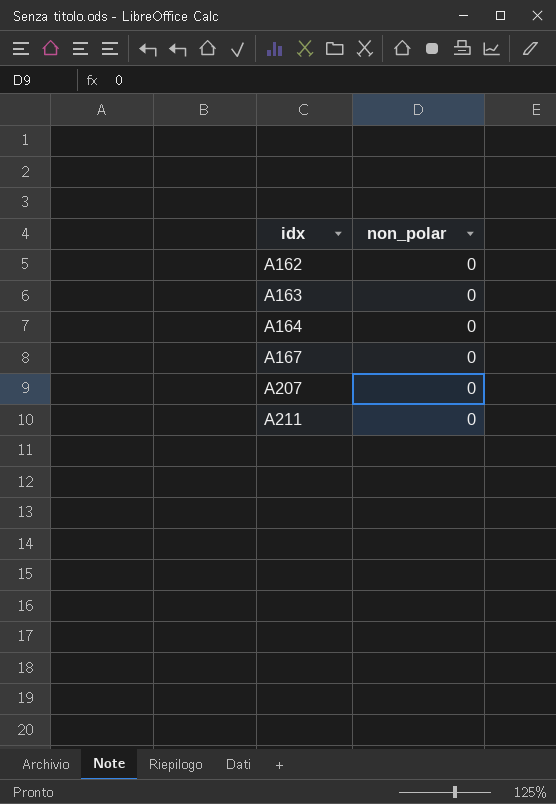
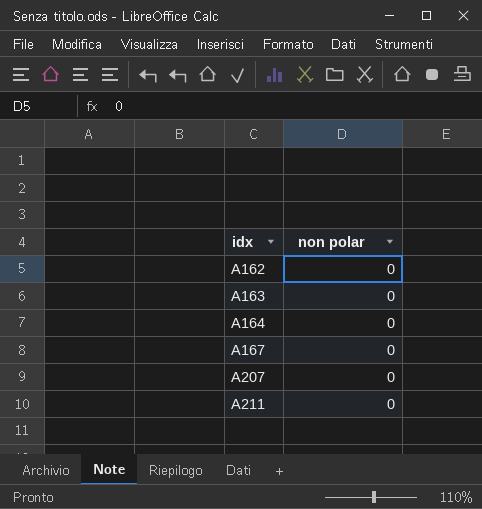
column name: non_polar -> non polar

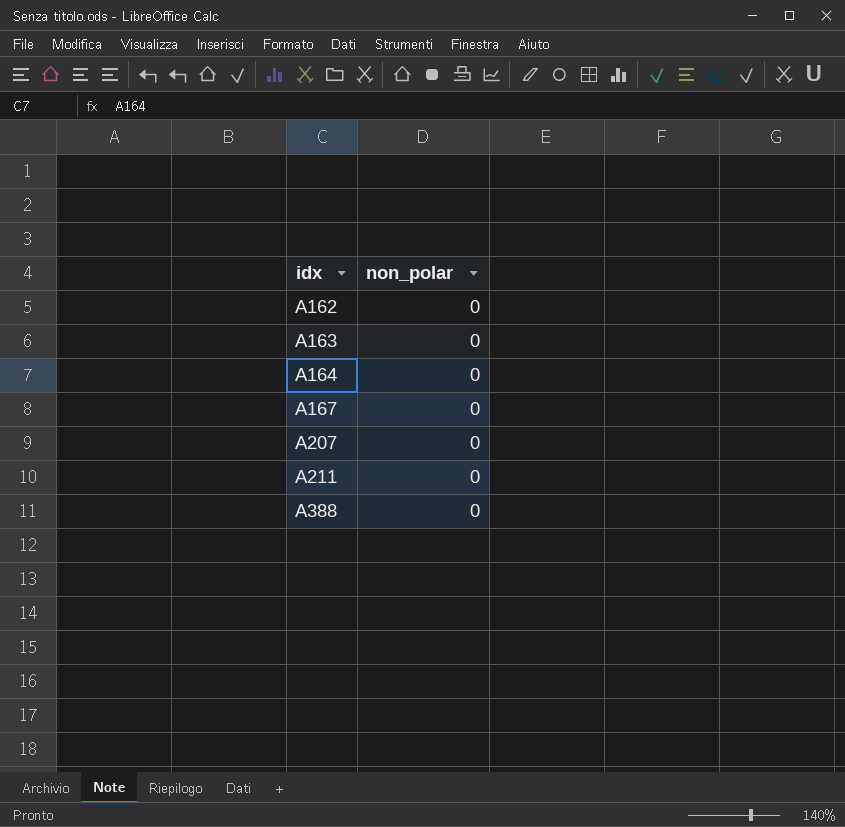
column name: non polar -> non_polar
row A388: none -> 0

